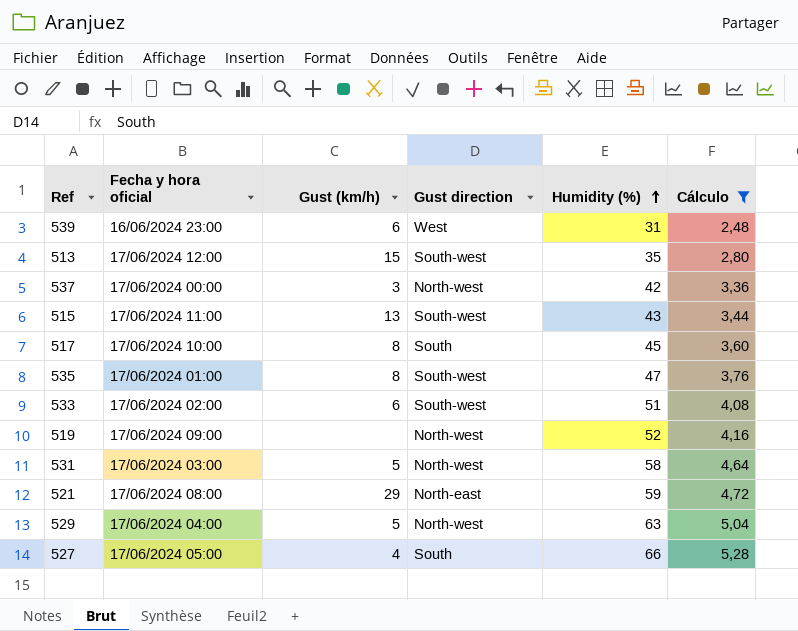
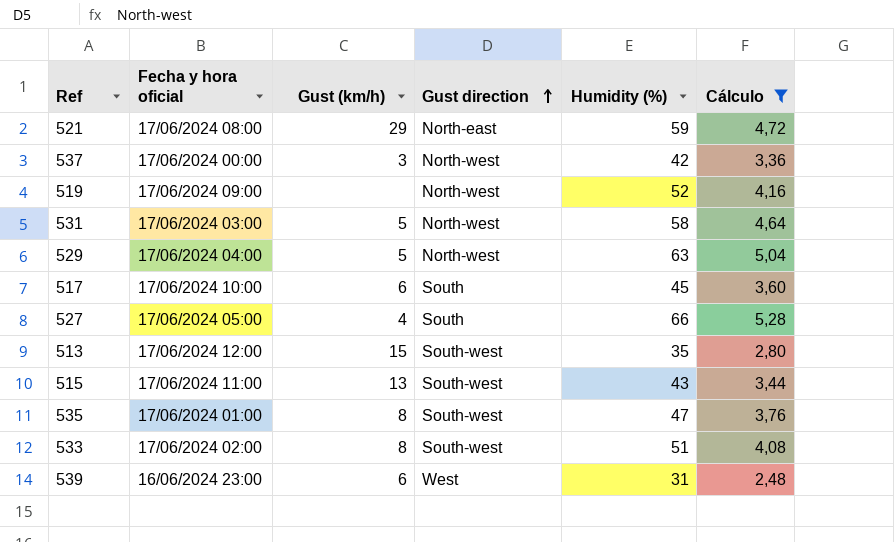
row order: Humidity (%) ascending -> Gust direction ascending
517 | Gust (km/h): 8 -> 6
533 | Gust (km/h): 6 -> 8

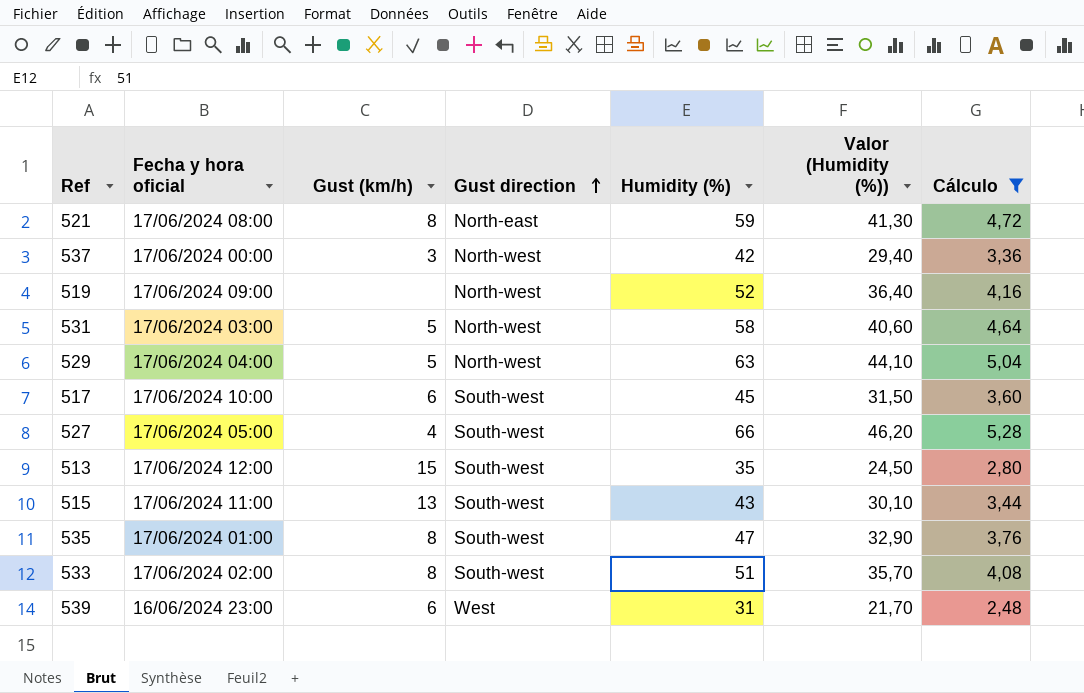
column Valor (Humidity (%)) | formula: none -> [Humidity (%)] * 0,7
521 | Gust (km/h): 29 -> 8
517 | Gust direction: South -> South-west
527 | Gust direction: South -> South-west

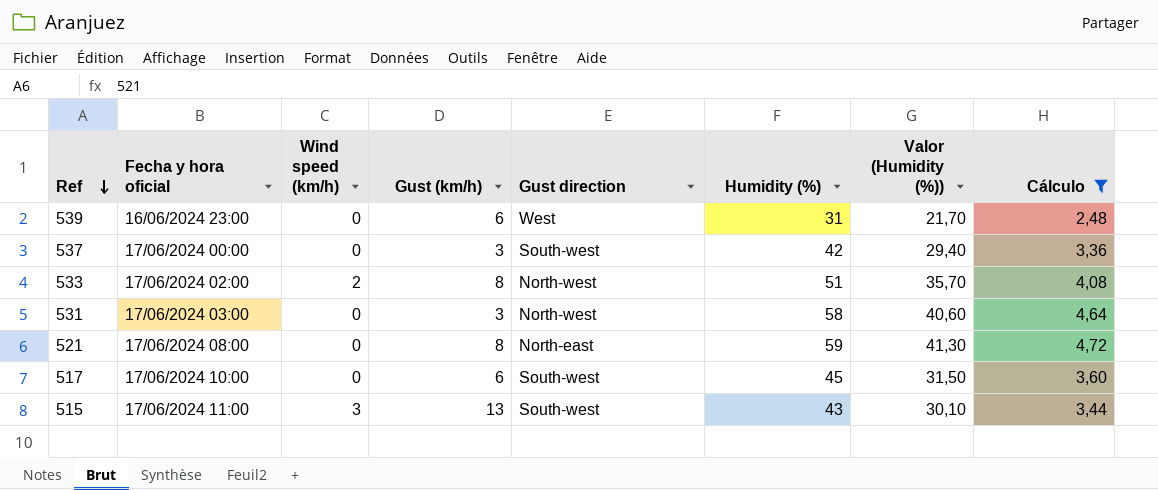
row order: Gust direction ascending -> Ref descending
column Wind speed (km/h) | position: none -> 3
row 519: 17/06/2024 09:00 | none | North-west | 52 | 36,40 | 4,16 -> none
row 529: 17/06/2024 04:00 | 5 | North-west | 63 | 44,10 | 5,04 -> none
row 527: 17/06/2024 05:00 | 4 | South-west | 66 | 46,20 | 5,28 -> none
row 513: 17/06/2024 12:00 | 15 | South-west | 35 | 24,50 | 2,80 -> none
row 535: 17/06/2024 01:00 | 8 | South-west | 47 | 32,90 | 3,76 -> none
537 | Gust direction: North-west -> South-west
533 | Gust direction: South-west -> North-west
531 | Gust (km/h): 5 -> 3

